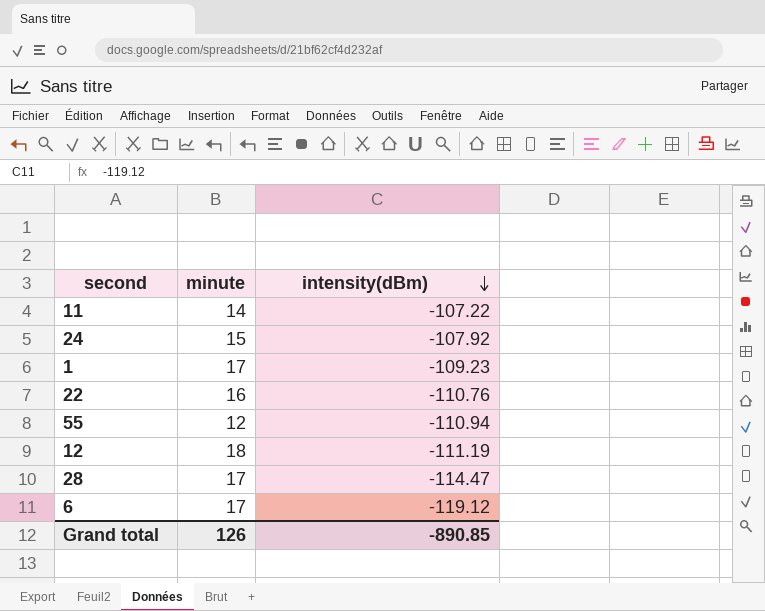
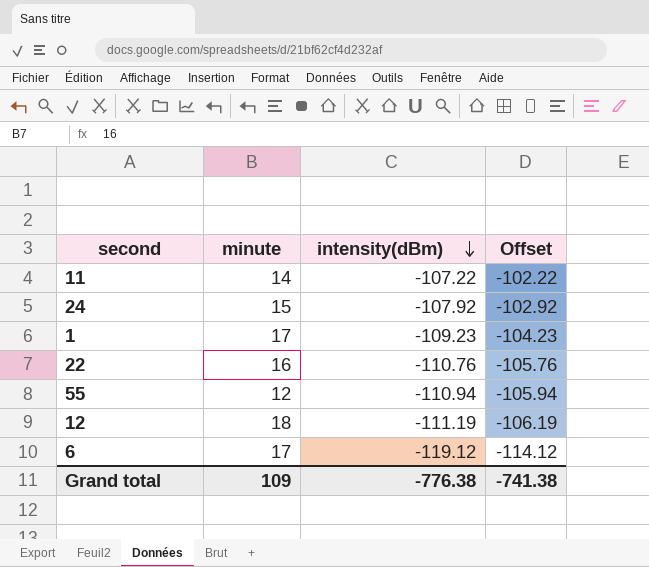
column Offset | formula: none -> [intensity(dBm)] + 5
row 28: 17 | -114.47 -> none
Grand total | minute: 126 -> 109
Grand total | intensity(dBm): -890.85 -> -776.38

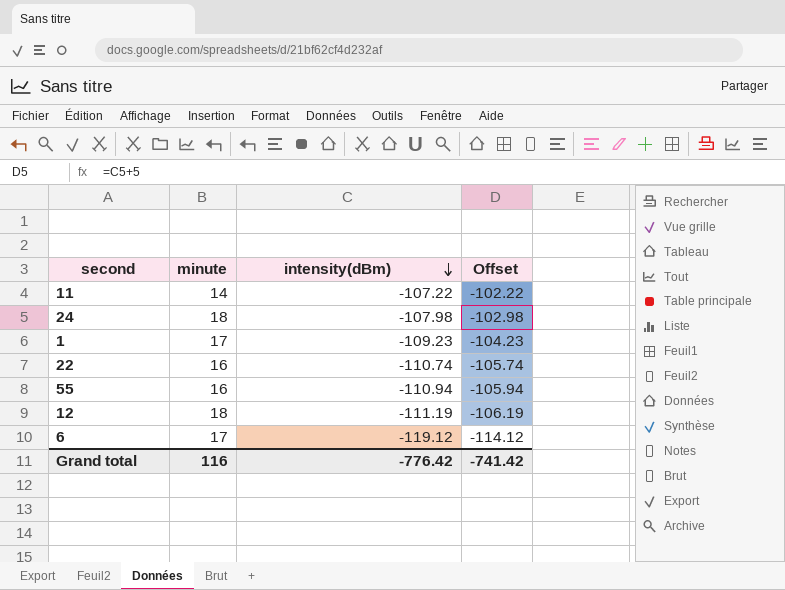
24 | minute: 15 -> 18
24 | intensity(dBm): -107.92 -> -107.98
24 | Offset: -102.92 -> -102.98
22 | intensity(dBm): -110.76 -> -110.74
22 | Offset: -105.76 -> -105.74
55 | minute: 12 -> 16
Grand total | minute: 109 -> 116
Grand total | intensity(dBm): -776.38 -> -776.42
Grand total | Offset: -741.38 -> -741.42

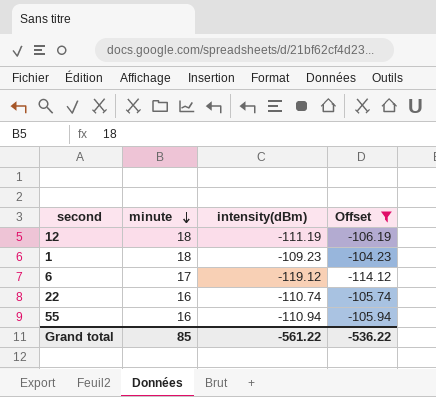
filter: none -> Offset <= -104.23
row order: intensity(dBm) descending -> minute descending
1 | minute: 17 -> 18
Grand total | minute: 116 -> 85
Grand total | intensity(dBm): -776.42 -> -561.22
Grand total | Offset: -741.42 -> -536.22

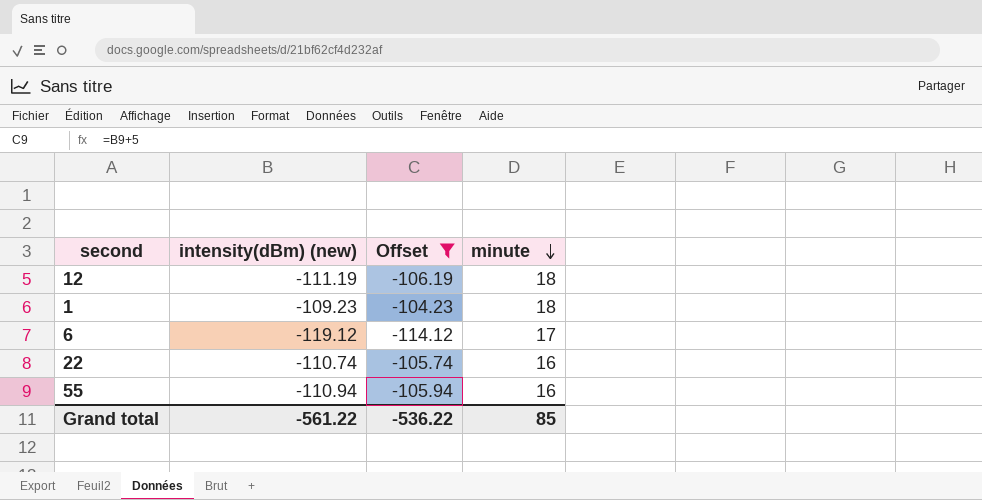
column name: intensity(dBm) -> intensity(dBm) (new)
column minute | position: 2 -> 4

